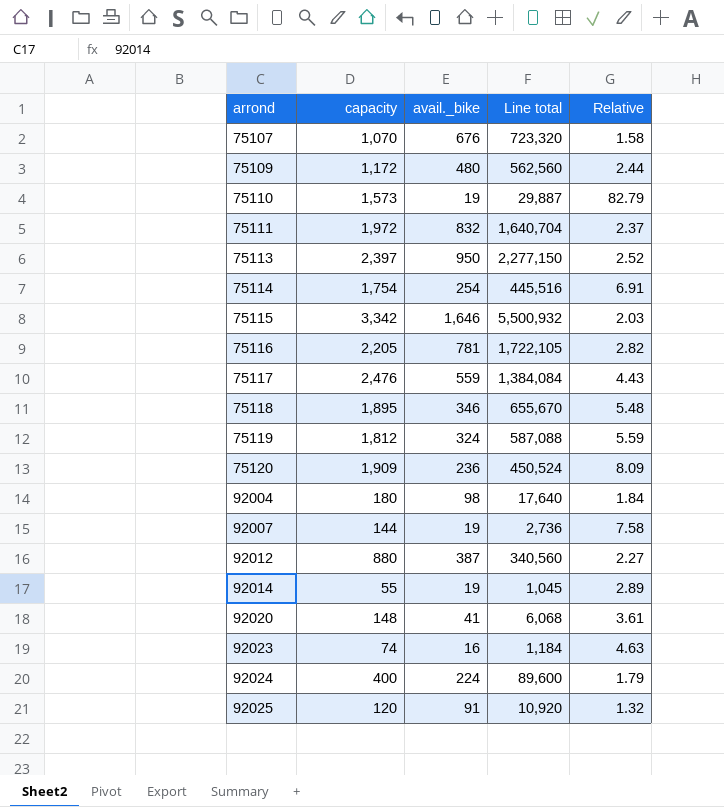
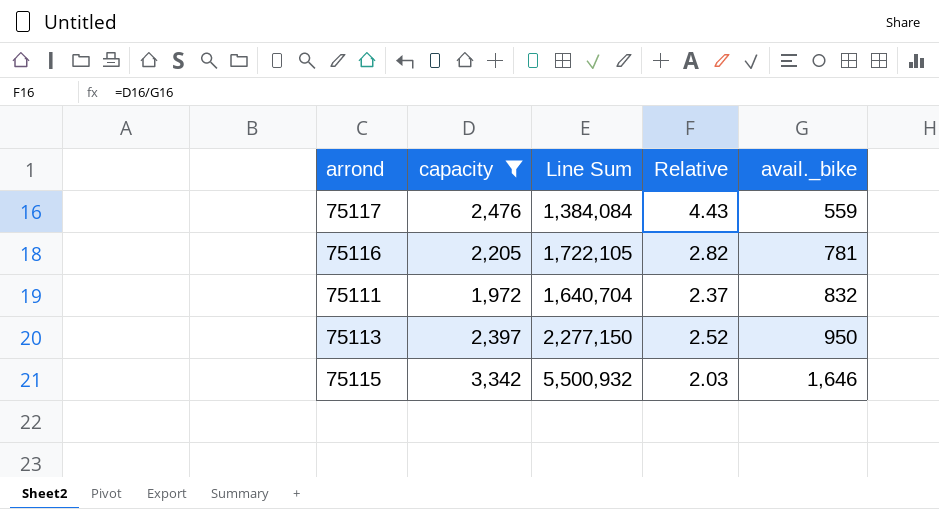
filter: none -> capacity >= 1,972
row order: arrond ascending -> avail._bike ascending
column name: Line total -> Line Sum
column avail._bike | position: 3 -> 5

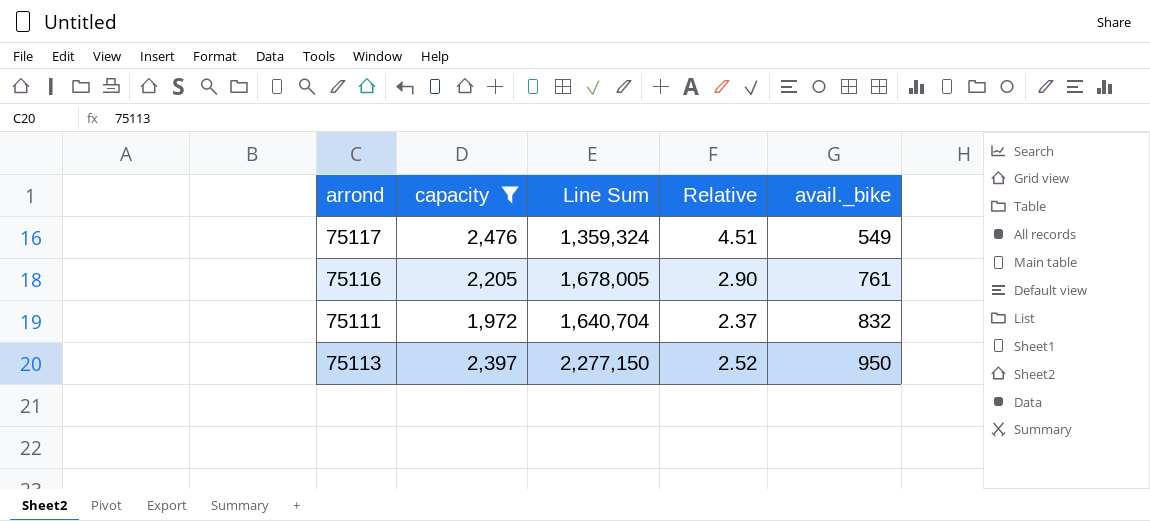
row 75115: 3,342 | 5,500,932 | 2.03 | 1,646 -> none
75117 | Line Sum: 1,384,084 -> 1,359,324
75117 | Relative: 4.43 -> 4.51
75117 | avail._bike: 559 -> 549
75116 | Line Sum: 1,722,105 -> 1,678,005
75116 | Relative: 2.82 -> 2.90
75116 | avail._bike: 781 -> 761

